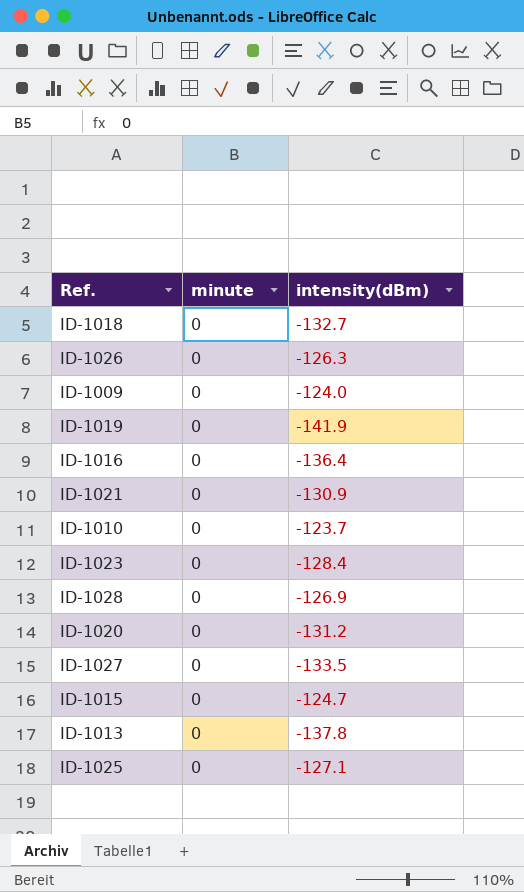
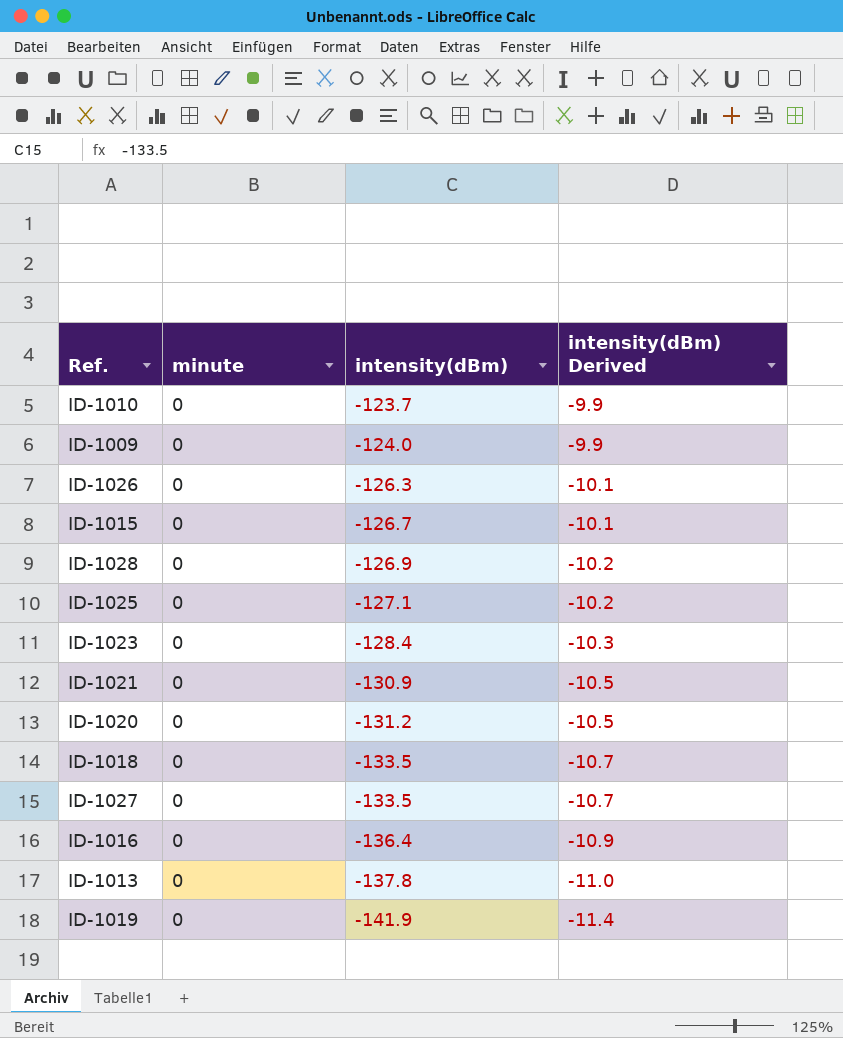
row order: none -> intensity(dBm) descending
column intensity(dBm) Derived | formula: none -> [intensity(dBm)] * 0.08
ID-1015 | intensity(dBm): -124.7 -> -126.7
ID-1018 | intensity(dBm): -132.7 -> -133.5

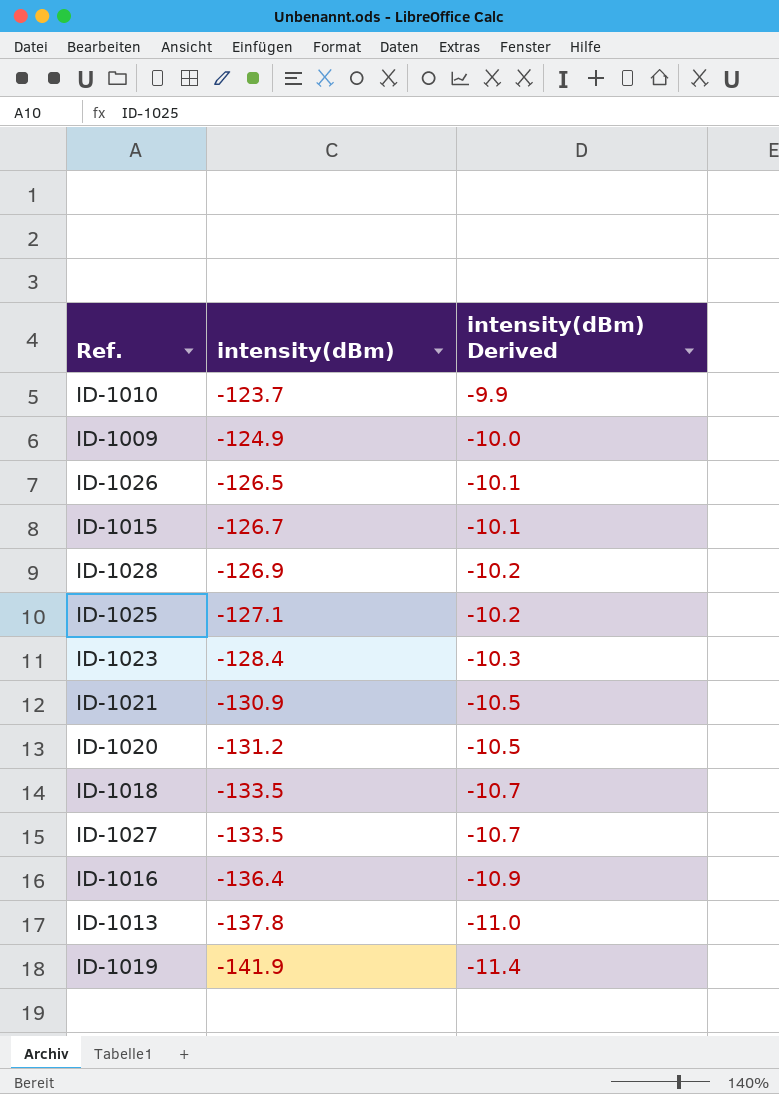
column minute | position: 2 -> none
ID-1009 | intensity(dBm): -124.0 -> -124.9
ID-1009 | intensity(dBm) Derived: -9.9 -> -10.0
ID-1026 | intensity(dBm): -126.3 -> -126.5

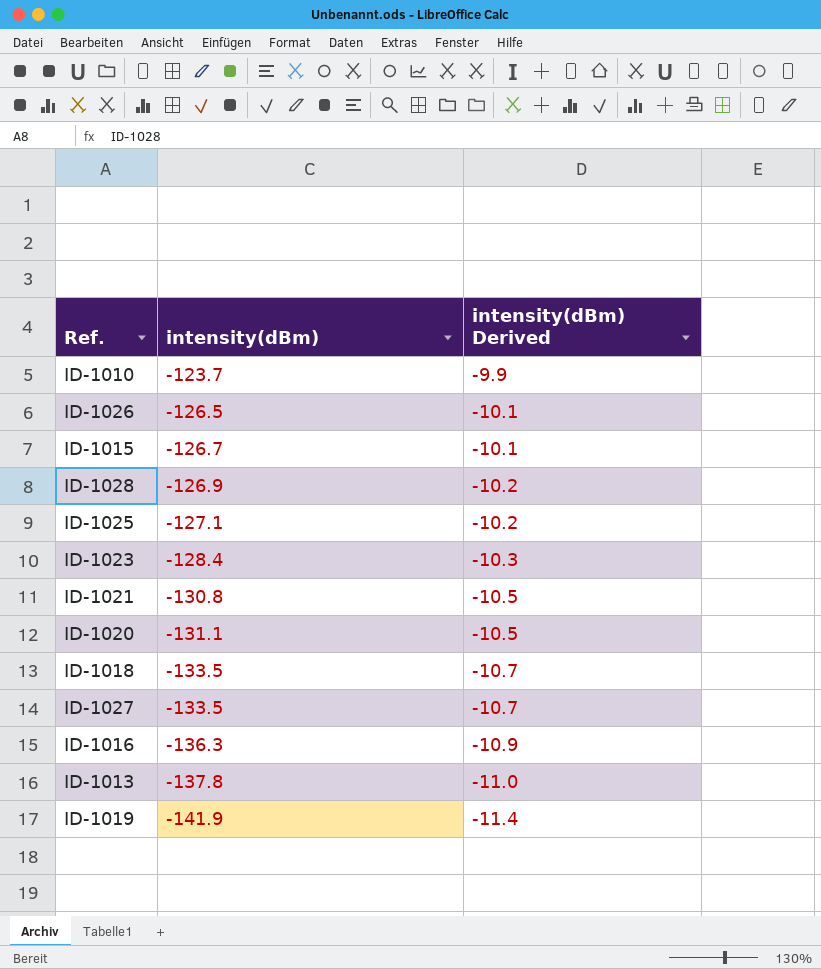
row ID-1009: -124.9 | -10.0 -> none
ID-1021 | intensity(dBm): -130.9 -> -130.8
ID-1020 | intensity(dBm): -131.2 -> -131.1
ID-1016 | intensity(dBm): -136.4 -> -136.3

